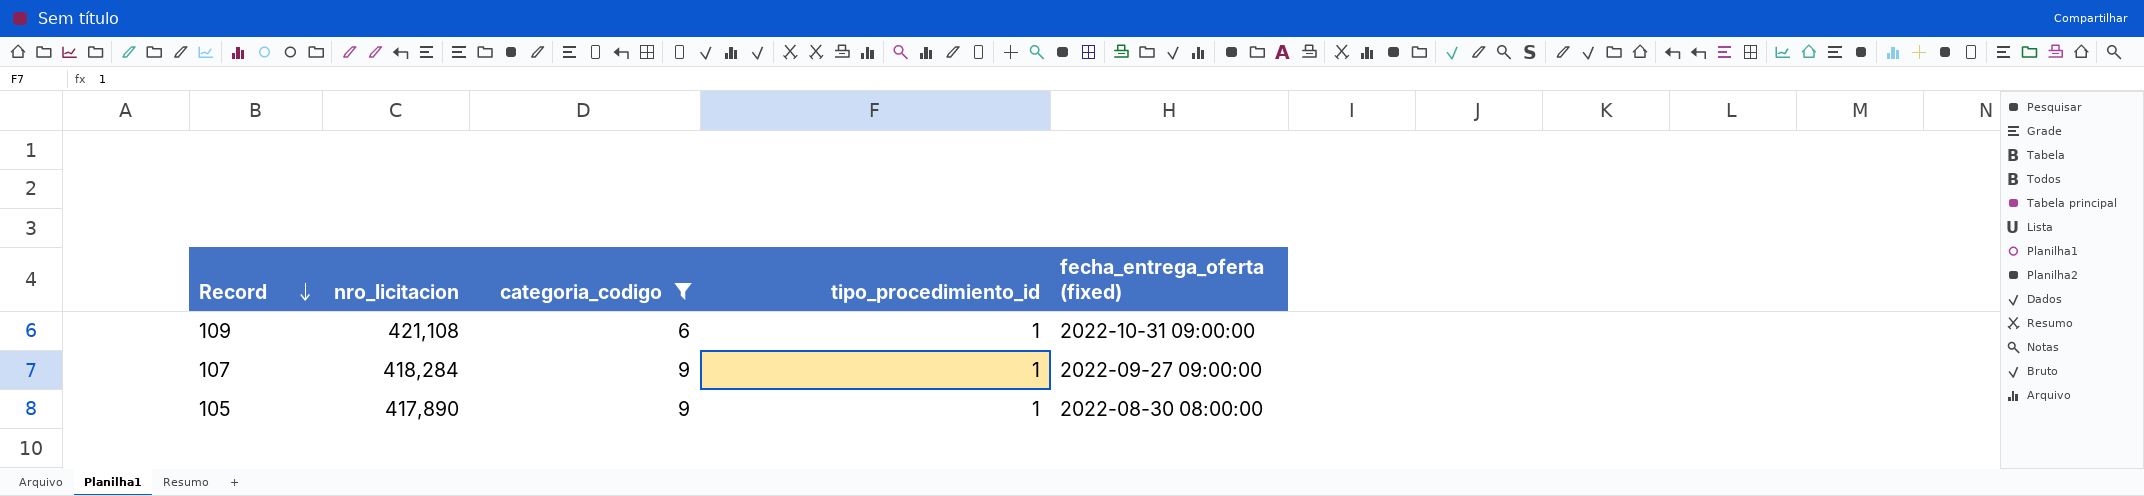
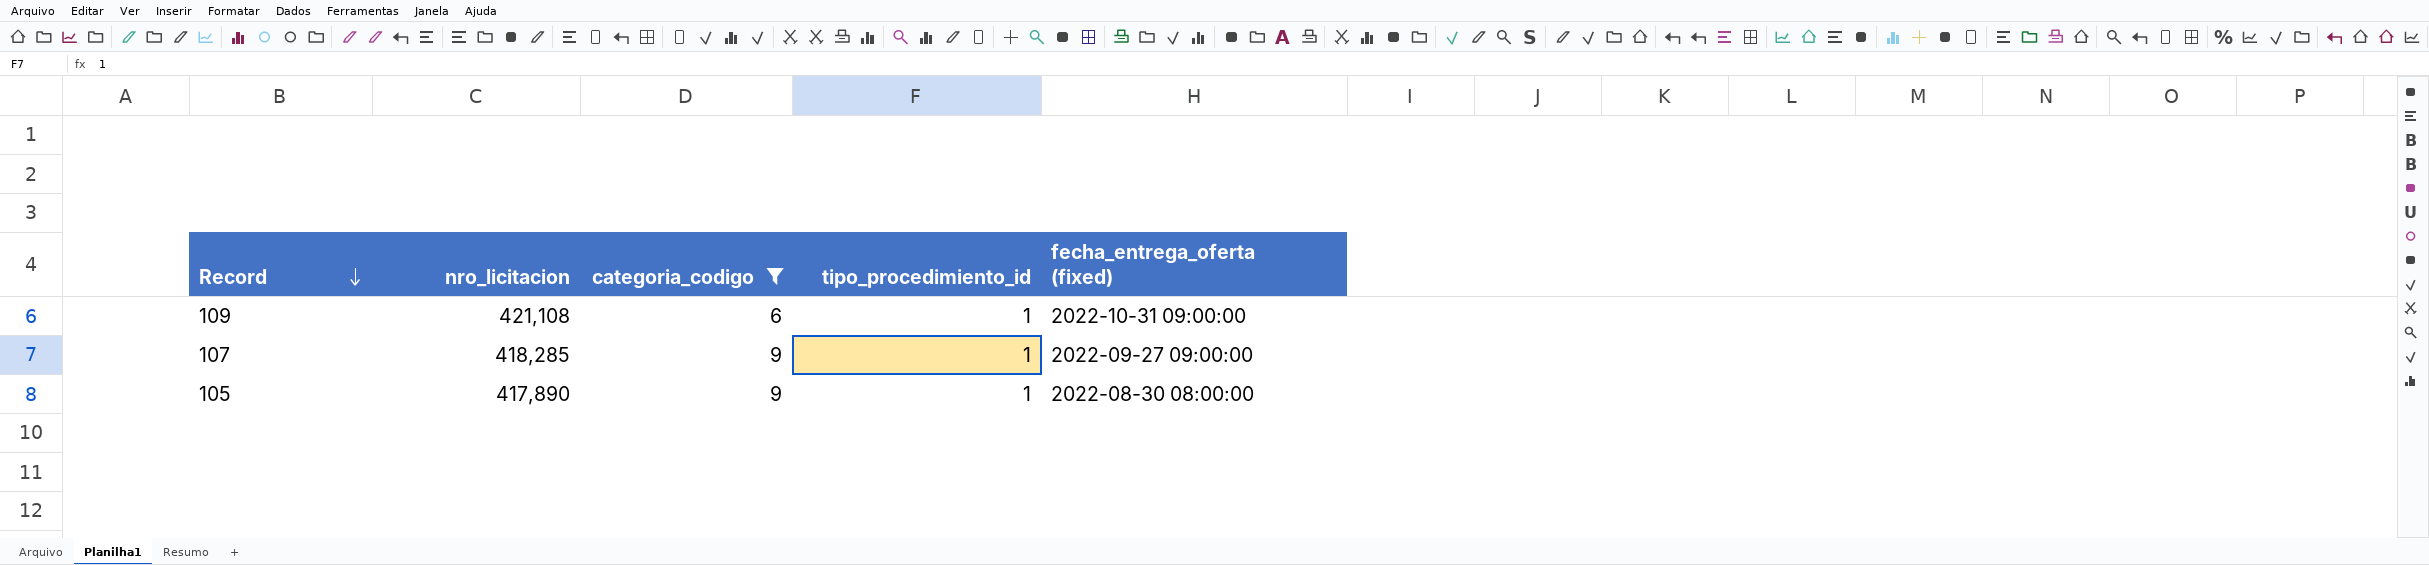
107 | nro_licitacion: 418,284 -> 418,285

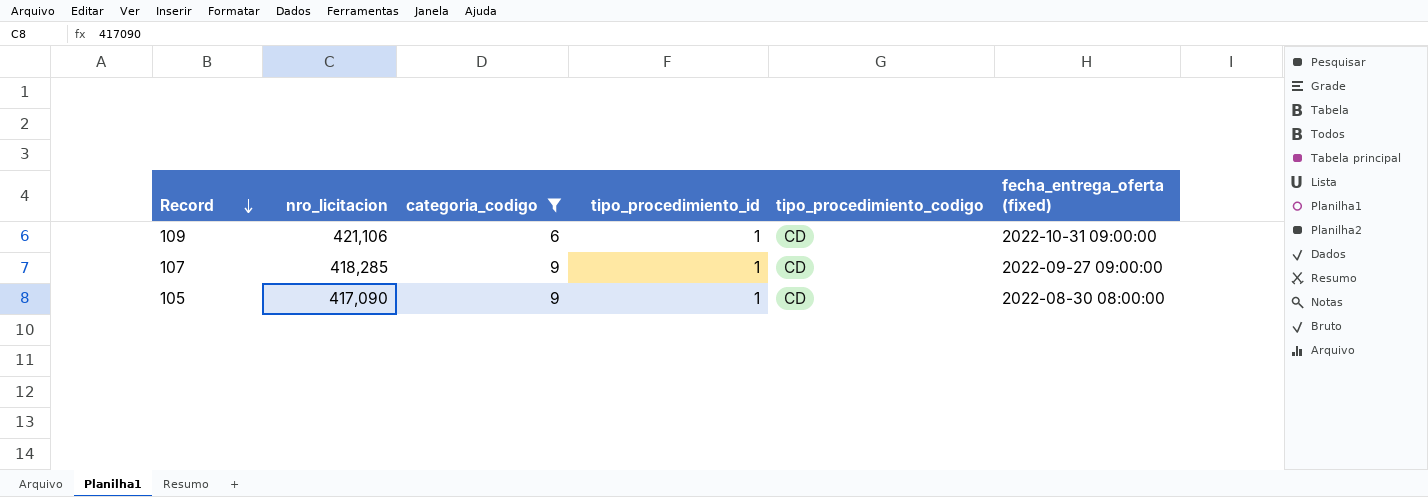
column tipo_procedimiento_codigo | position: none -> 5
109 | nro_licitacion: 421,108 -> 421,106
105 | nro_licitacion: 417,890 -> 417,090

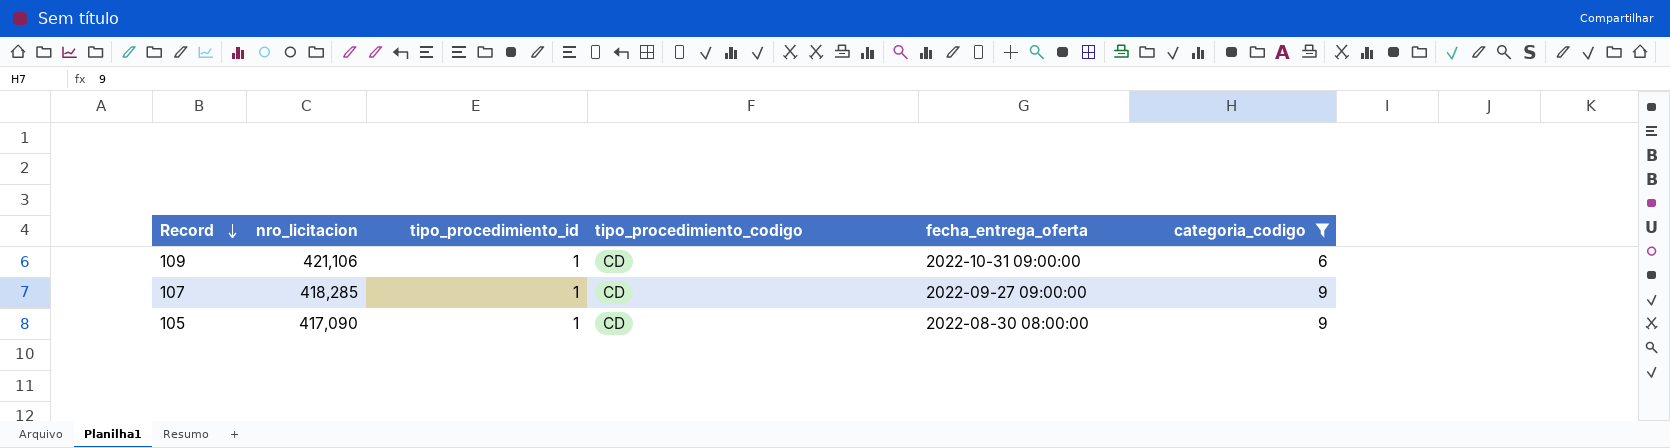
column name: fecha_entrega_oferta (fixed) -> fecha_entrega_oferta
column categoria_codigo | position: 3 -> 6

